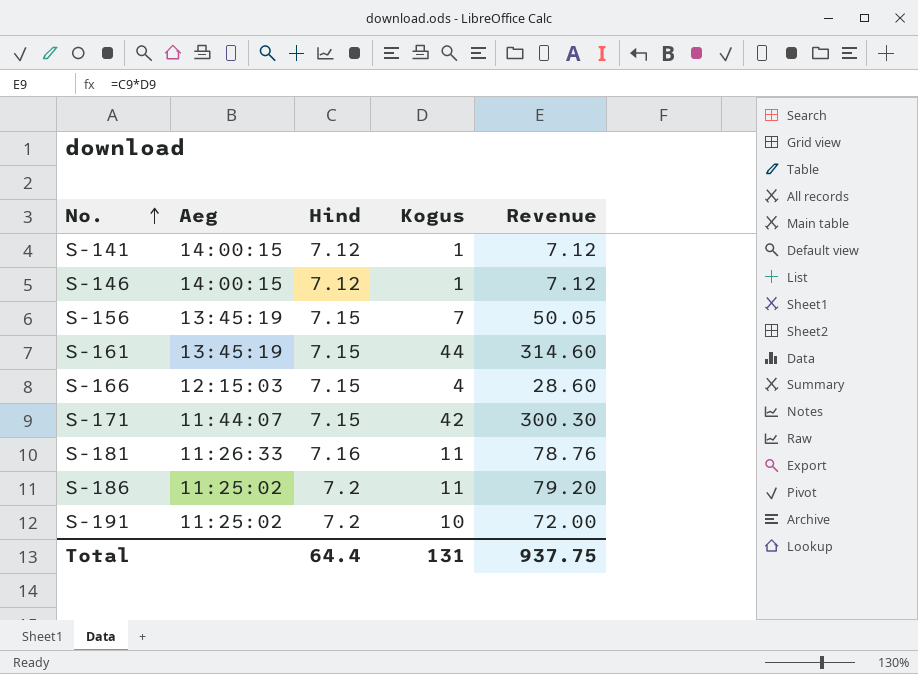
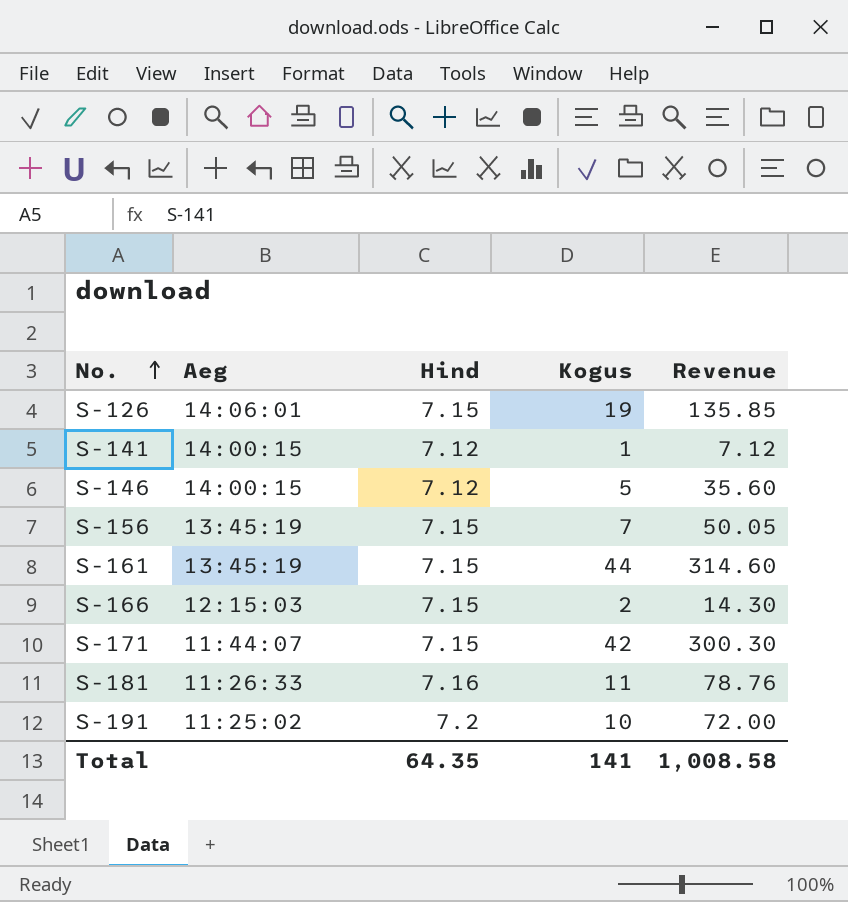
row S-186: 11:25:02 | 7.2 | 11 | 79.20 -> none
row S-126: none -> 14:06:01 | 7.15 | 19 | 135.85
S-146 | Kogus: 1 -> 5
S-146 | Revenue: 7.12 -> 35.60
S-166 | Kogus: 4 -> 2
S-166 | Revenue: 28.60 -> 14.30
Total | Hind: 64.4 -> 64.35
Total | Kogus: 131 -> 141
Total | Revenue: 937.75 -> 1,008.58

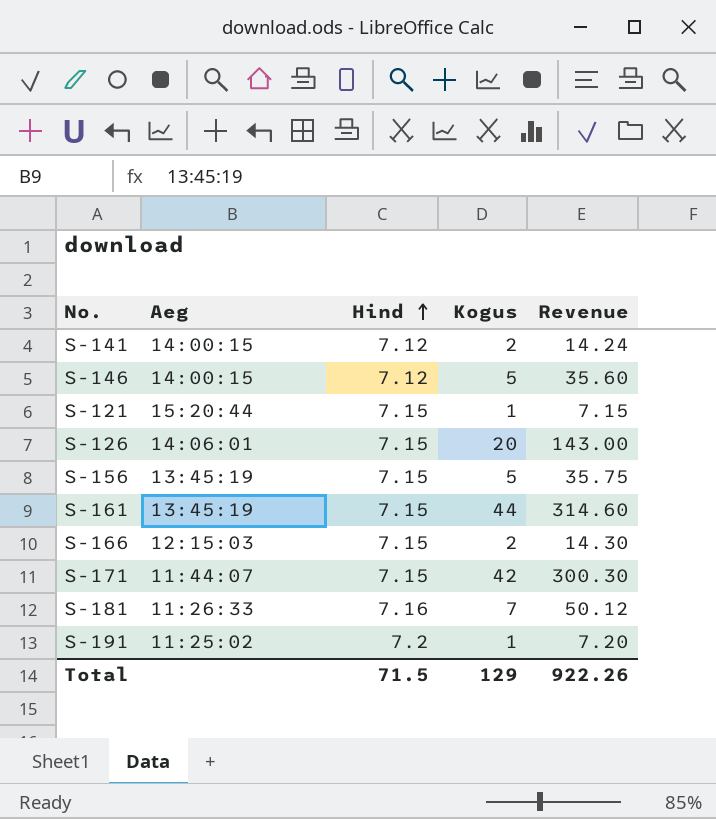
row order: No. ascending -> Hind ascending
S-141 | Kogus: 1 -> 2
S-141 | Revenue: 7.12 -> 14.24
row S-121: none -> 15:20:44 | 7.15 | 1 | 7.15
S-126 | Kogus: 19 -> 20
S-126 | Revenue: 135.85 -> 143.00
S-156 | Kogus: 7 -> 5
S-156 | Revenue: 50.05 -> 35.75
S-181 | Kogus: 11 -> 7
S-181 | Revenue: 78.76 -> 50.12
S-191 | Kogus: 10 -> 1
S-191 | Revenue: 72.00 -> 7.20
Total | Hind: 64.35 -> 71.5
Total | Kogus: 141 -> 129
Total | Revenue: 1,008.58 -> 922.26

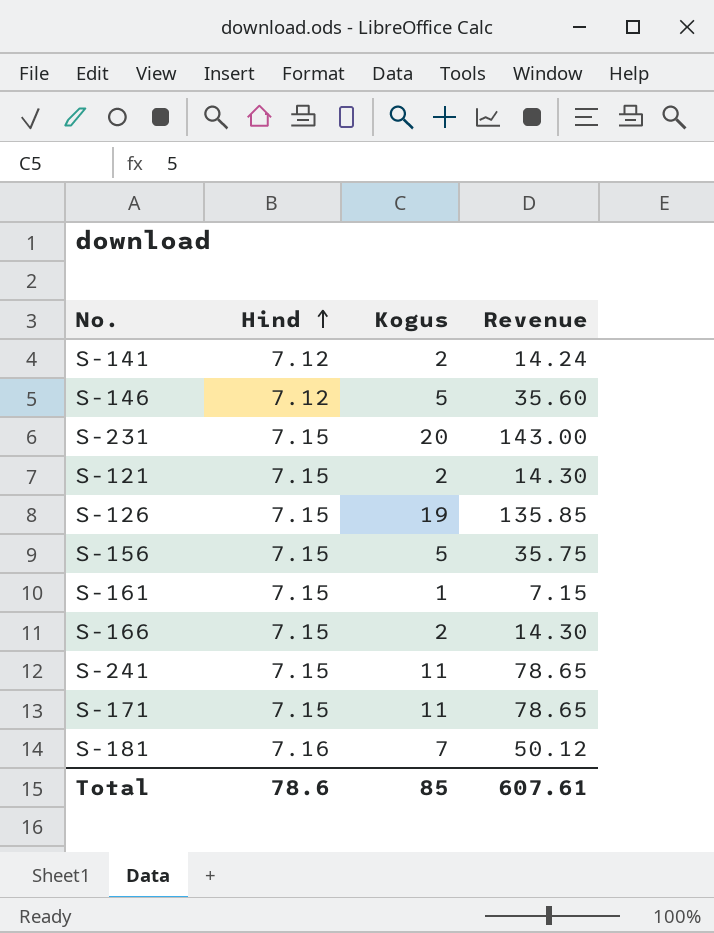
column Aeg | position: 2 -> none
row S-191: 11:25:02 | 7.2 | 1 | 7.20 -> none
row S-231: none -> 7.15 | 20 | 143.00
S-121 | Kogus: 1 -> 2
S-121 | Revenue: 7.15 -> 14.30
S-126 | Kogus: 20 -> 19
S-126 | Revenue: 143.00 -> 135.85
S-161 | Kogus: 44 -> 1
S-161 | Revenue: 314.60 -> 7.15
row S-241: none -> 7.15 | 11 | 78.65
S-171 | Kogus: 42 -> 11
S-171 | Revenue: 300.30 -> 78.65
Total | Hind: 71.5 -> 78.6
Total | Kogus: 129 -> 85
Total | Revenue: 922.26 -> 607.61

